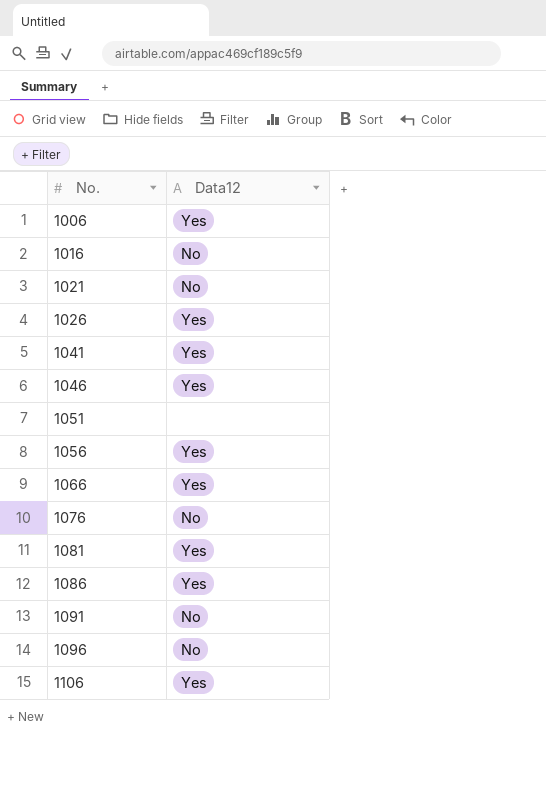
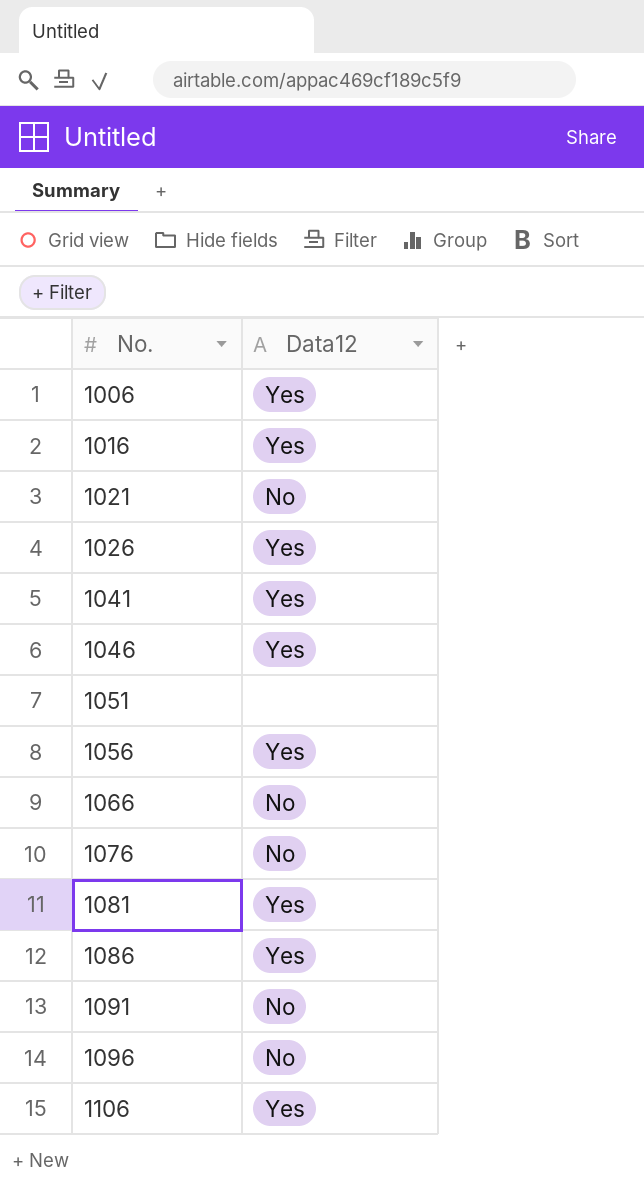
1016 | Data12: No -> Yes
1066 | Data12: Yes -> No

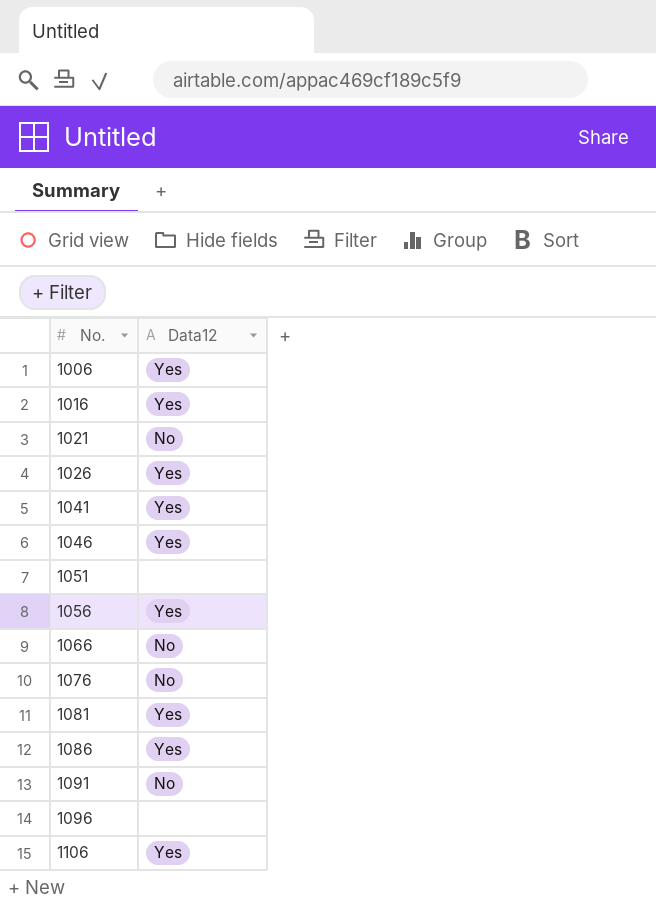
1096 | Data12: No -> none

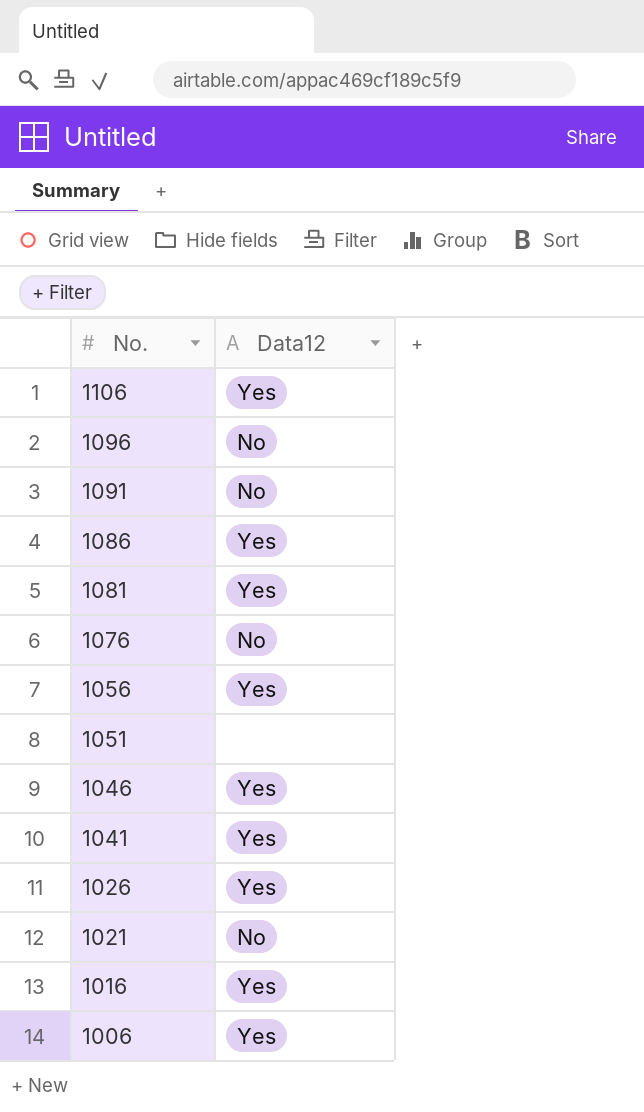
row order: No. ascending -> No. descending
row 1066: No -> none
1096 | Data12: none -> No

